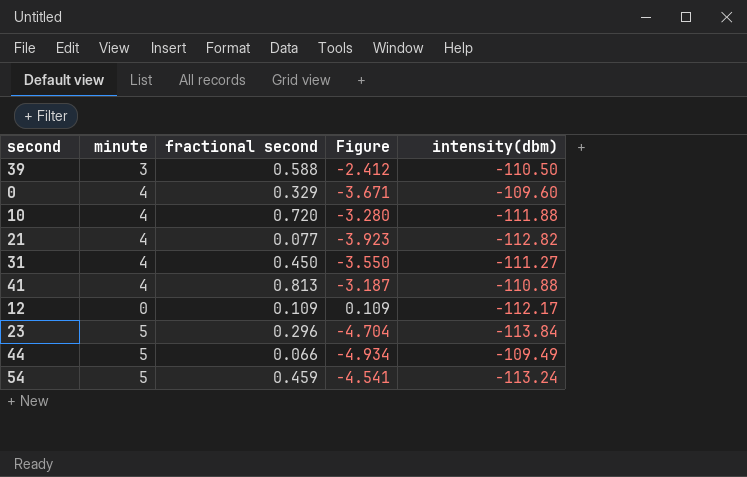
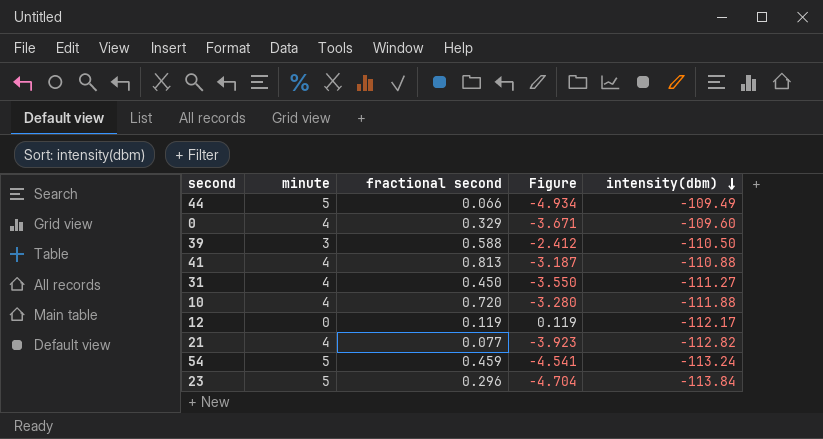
row order: none -> intensity(dbm) descending
12 | fractional second: 0.109 -> 0.119
12 | Figure: 0.109 -> 0.119

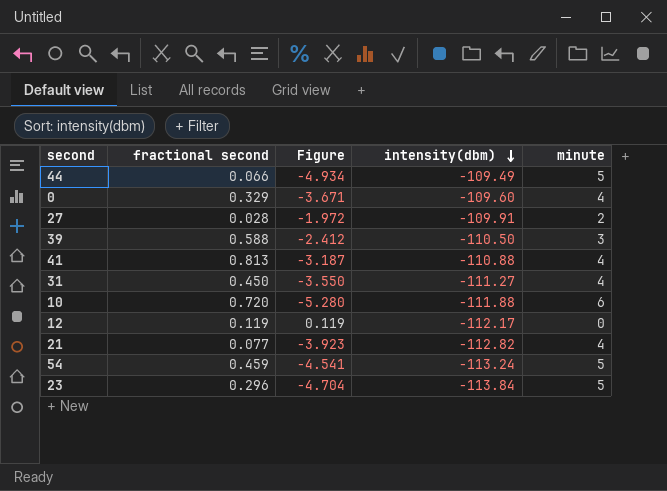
column minute | position: 2 -> 5
row 27: none -> 0.028 | -1.972 | -109.91 | 2
10 | Figure: -3.280 -> -5.280
10 | minute: 4 -> 6

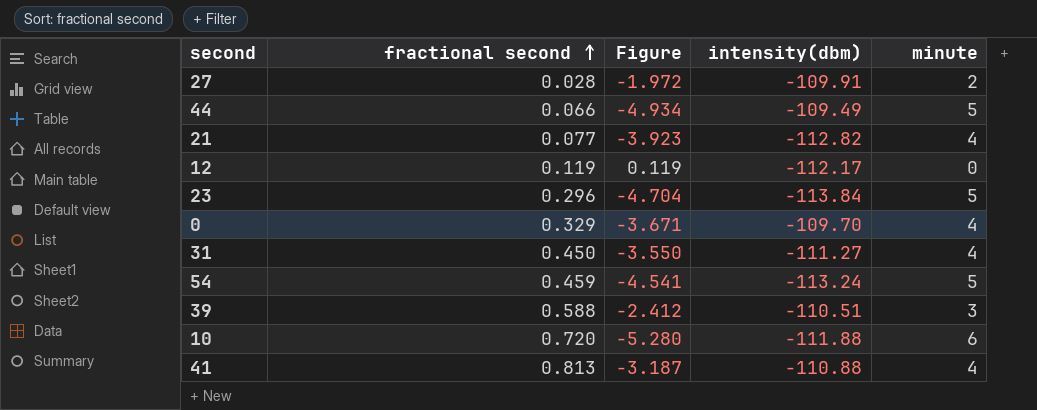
row order: intensity(dbm) descending -> fractional second ascending
0 | intensity(dbm): -109.60 -> -109.70
39 | intensity(dbm): -110.50 -> -110.51

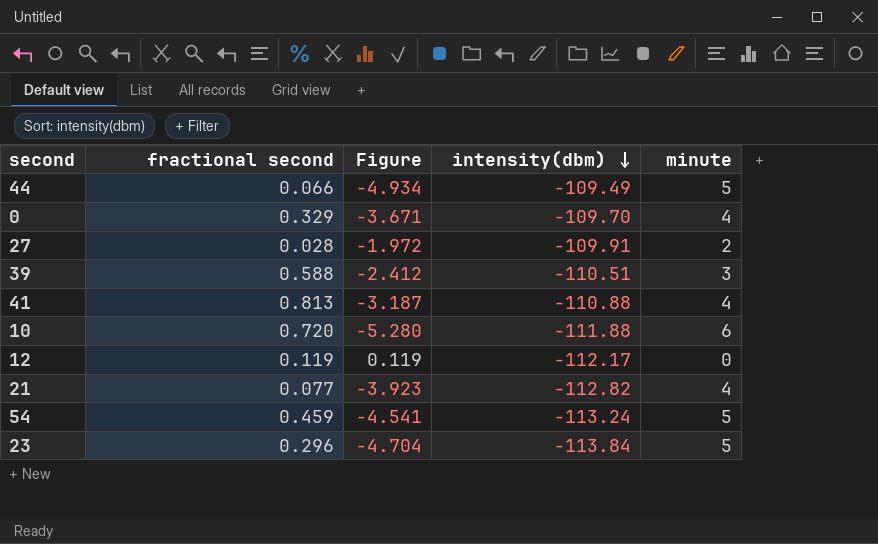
row order: fractional second ascending -> intensity(dbm) descending
row 31: 0.450 | -3.550 | -111.27 | 4 -> none

